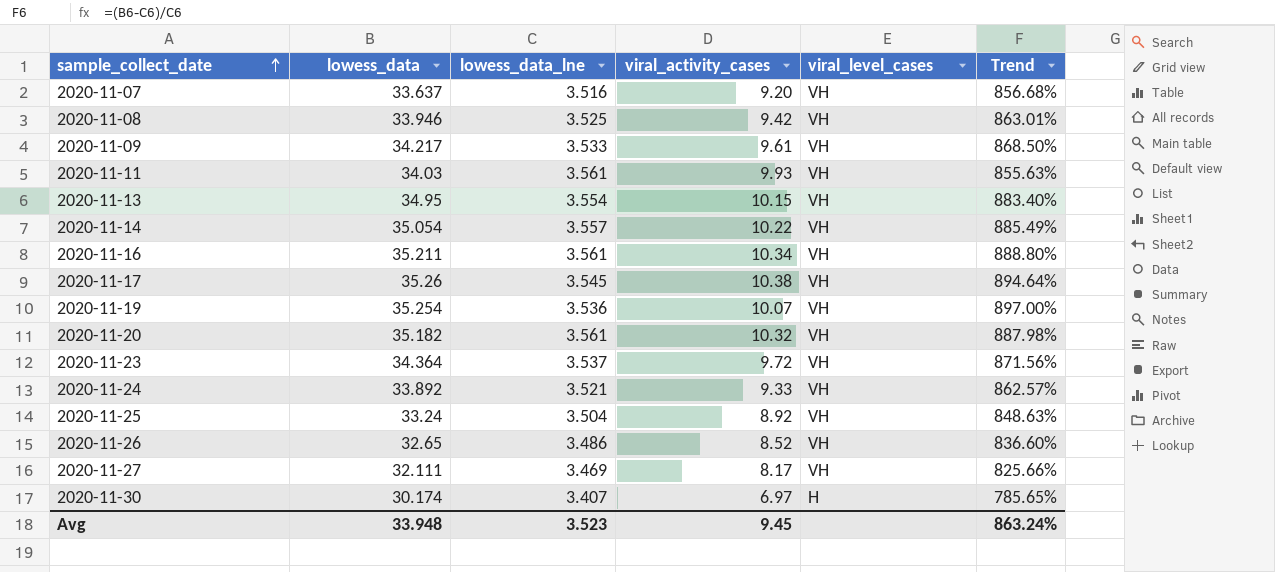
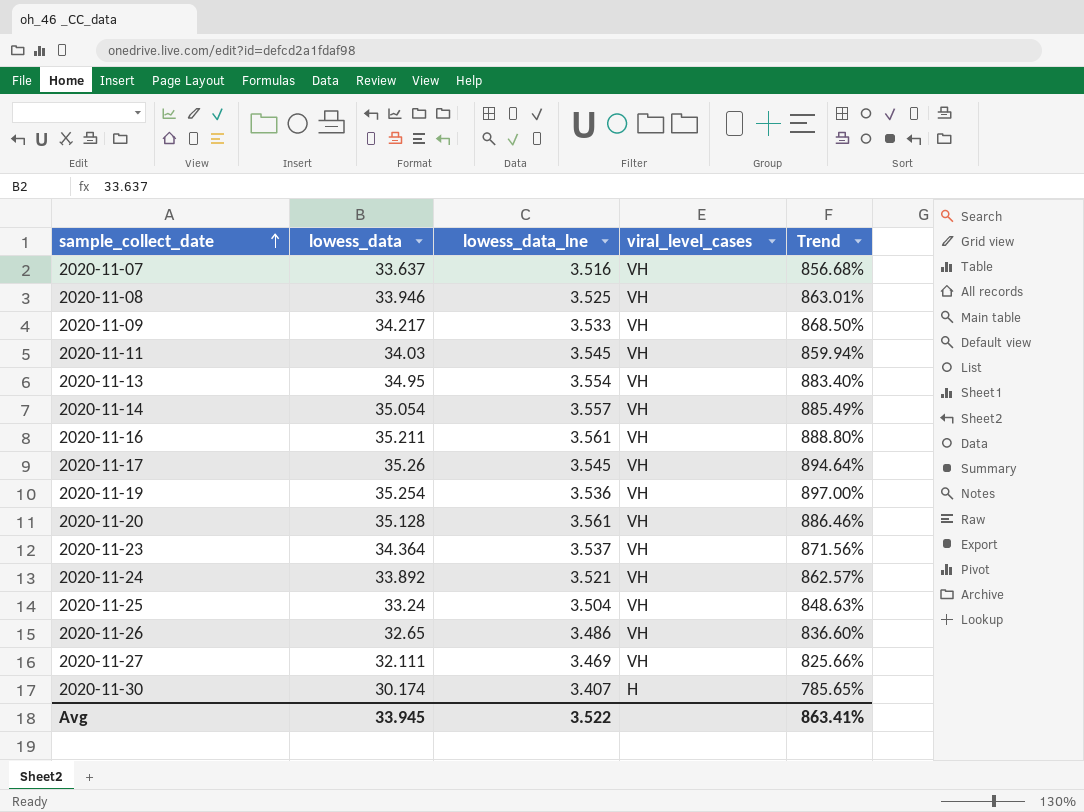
column viral_activity_cases | position: 4 -> none
2020-11-11 | lowess_data_lne: 3.561 -> 3.545
2020-11-11 | Trend: 855.63% -> 859.94%
2020-11-20 | lowess_data: 35.182 -> 35.128
2020-11-20 | Trend: 887.98% -> 886.46%
Avg | lowess_data: 33.948 -> 33.945
Avg | lowess_data_lne: 3.523 -> 3.522
Avg | Trend: 863.24% -> 863.41%

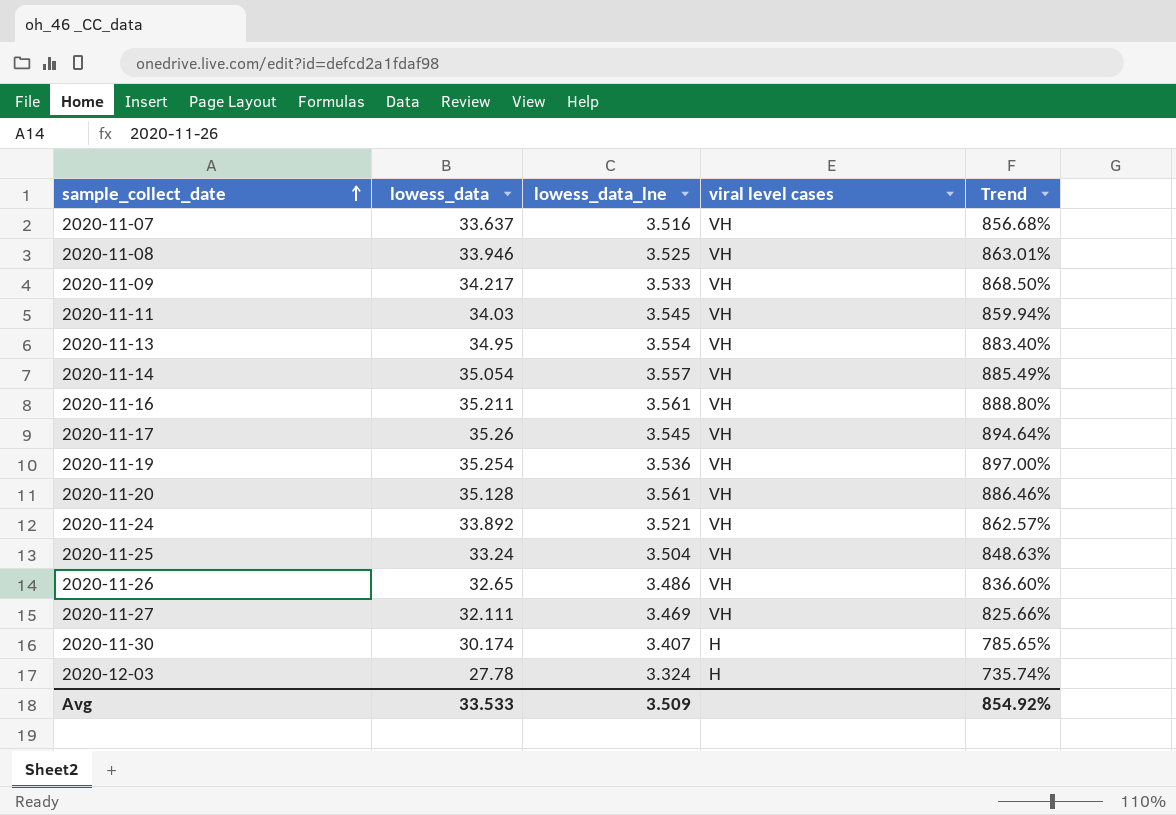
column name: viral_level_cases -> viral level cases
row 2020-11-23: 34.364 | 3.537 | VH | 871.56% -> none
row 2020-12-03: none -> 27.78 | 3.324 | H | 735.74%
Avg | lowess_data: 33.945 -> 33.533
Avg | lowess_data_lne: 3.522 -> 3.509
Avg | Trend: 863.41% -> 854.92%

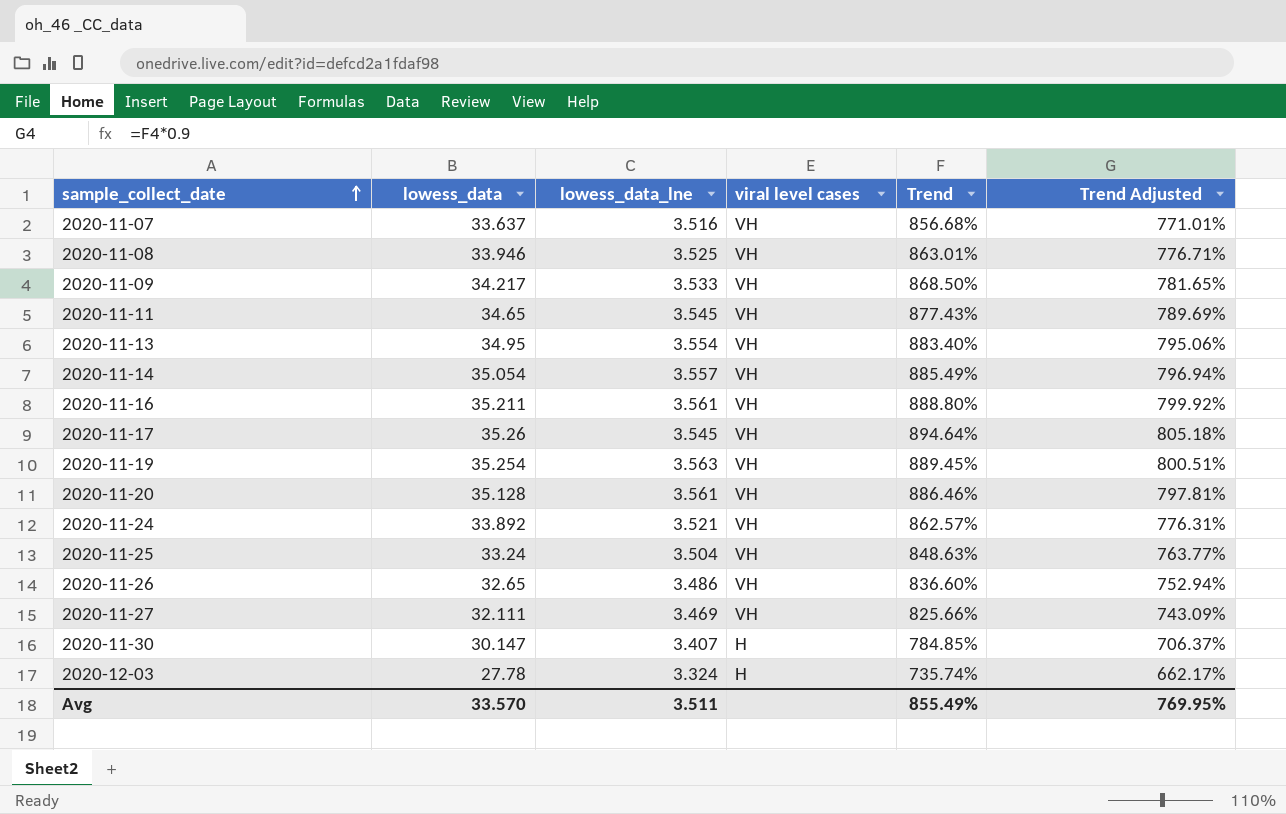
column Trend Adjusted | formula: none -> [Trend] * 0.9
2020-11-11 | lowess_data: 34.03 -> 34.65
2020-11-11 | Trend: 859.94% -> 877.43%
2020-11-19 | lowess_data_lne: 3.536 -> 3.563
2020-11-19 | Trend: 897.00% -> 889.45%
2020-11-30 | lowess_data: 30.174 -> 30.147
2020-11-30 | Trend: 785.65% -> 784.85%
Avg | lowess_data: 33.533 -> 33.570
Avg | lowess_data_lne: 3.509 -> 3.511
Avg | Trend: 854.92% -> 855.49%

